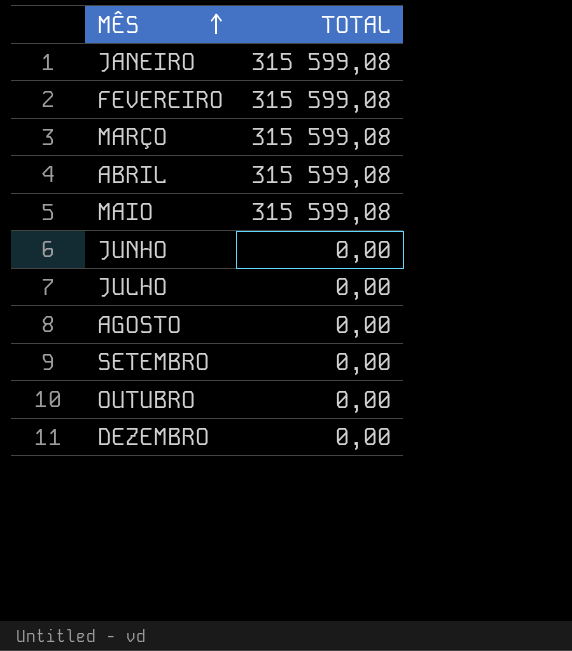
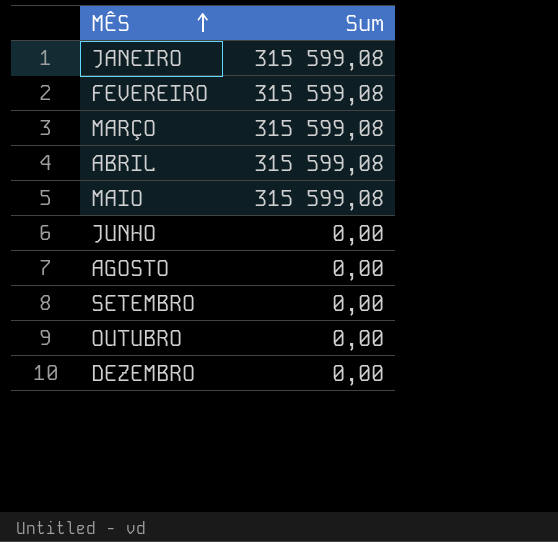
column name: TOTAL -> Sum
row JULHO: 0,00 -> none

